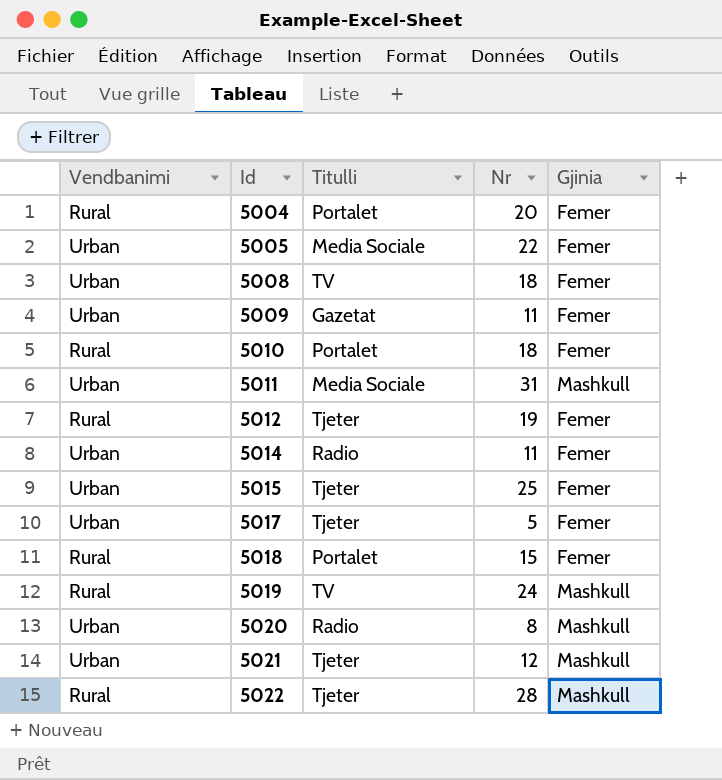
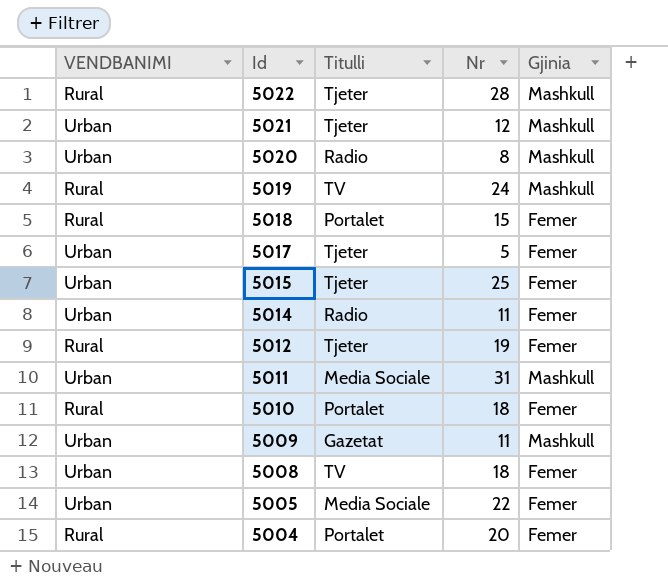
row order: Id ascending -> Id descending
column name: Vendbanimi -> VENDBANIMI
5009 | Gjinia: Femer -> Mashkull

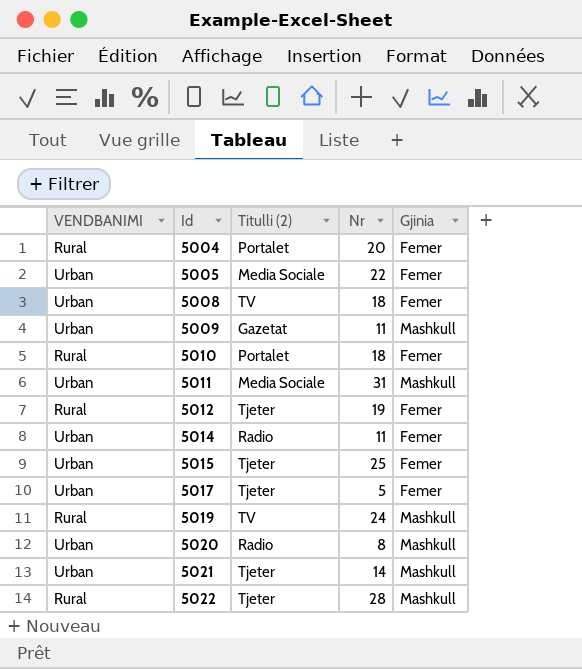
row order: Id descending -> Id ascending
column name: Titulli -> Titulli (2)
row 5018: Rural | Portalet | 15 | Femer -> none
5021 | Nr: 12 -> 14

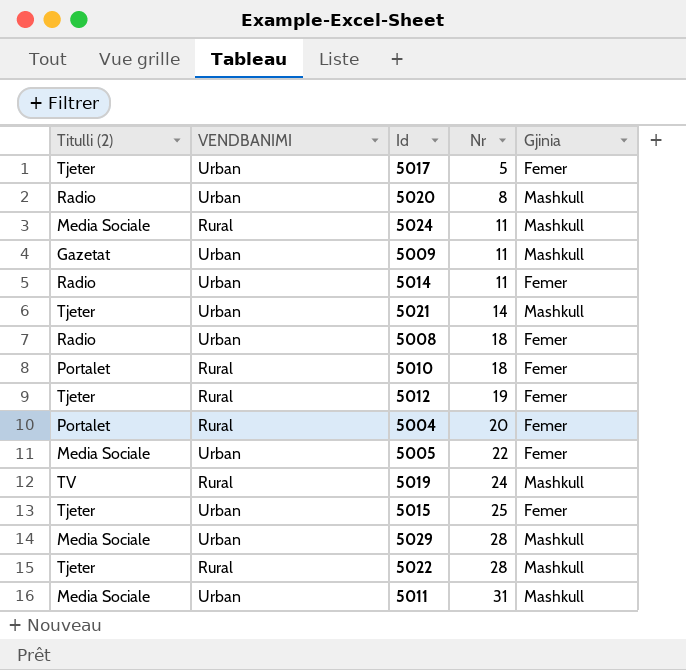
row order: Id ascending -> Nr ascending
column Titulli (2) | position: 3 -> 1
row 5024: none -> Media Sociale | Rural | 11 | Mashkull
5008 | Titulli (2): TV -> Radio
row 5029: none -> Media Sociale | Urban | 28 | Mashkull

